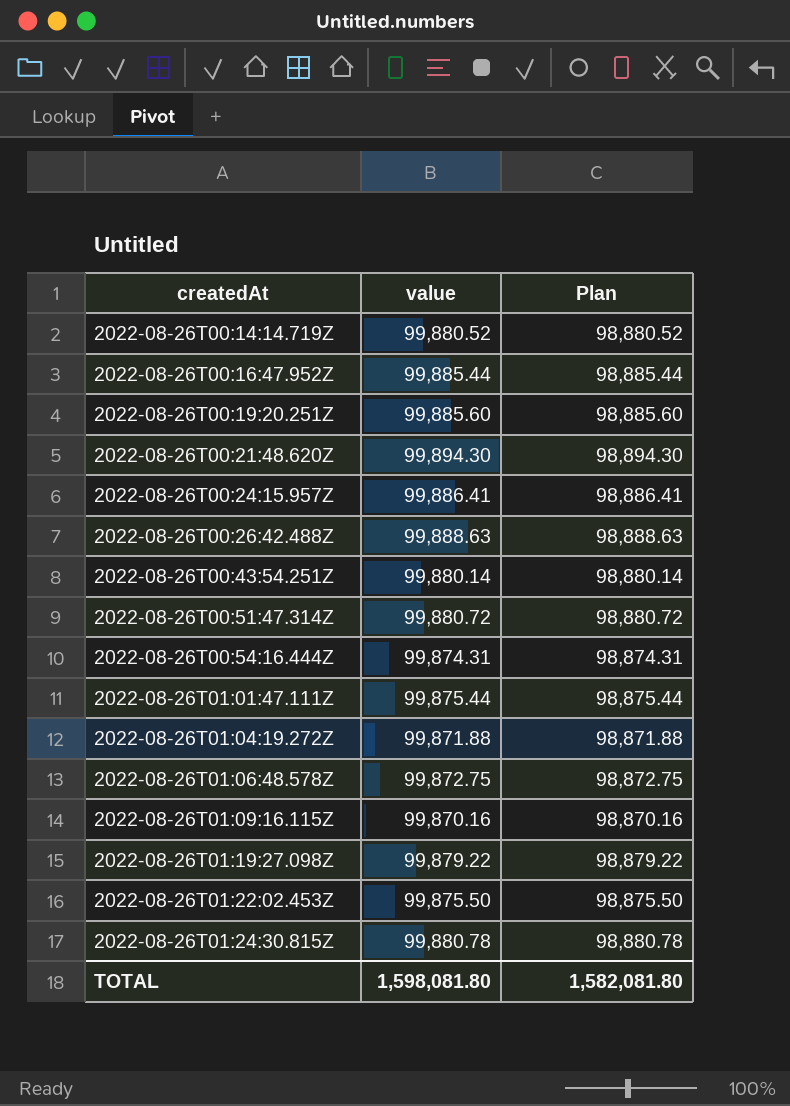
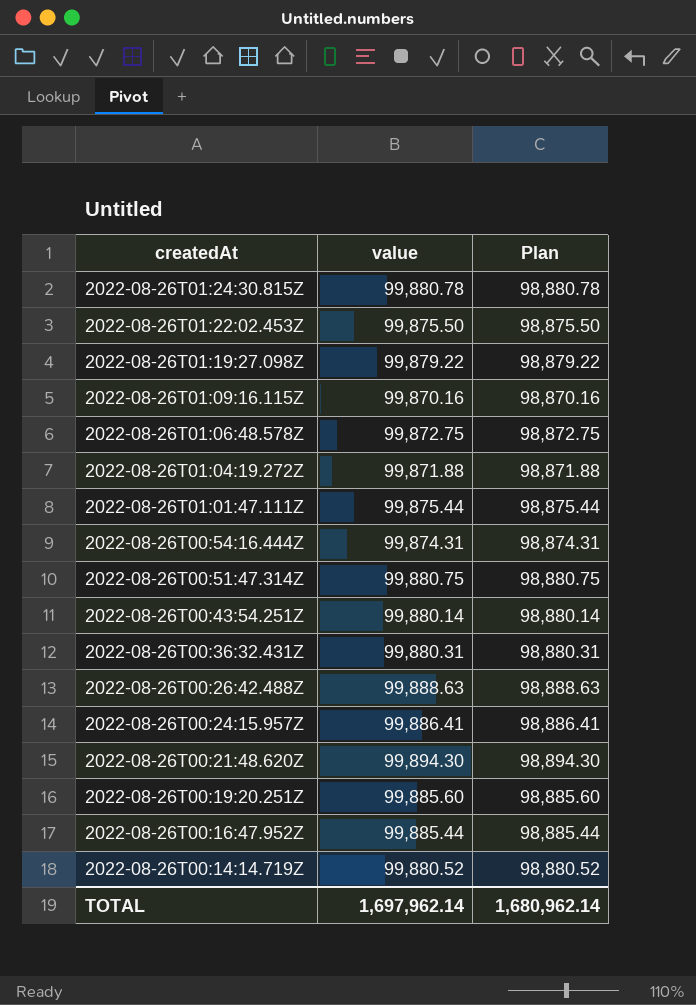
row order: createdAt ascending -> createdAt descending
2022-08-26T00:51:47.314Z | value: 99,880.72 -> 99,880.75
2022-08-26T00:51:47.314Z | Plan: 98,880.72 -> 98,880.75
row 2022-08-26T00:36:32.431Z: none -> 99,880.31 | 98,880.31
TOTAL | value: 1,598,081.80 -> 1,697,962.14
TOTAL | Plan: 1,582,081.80 -> 1,680,962.14

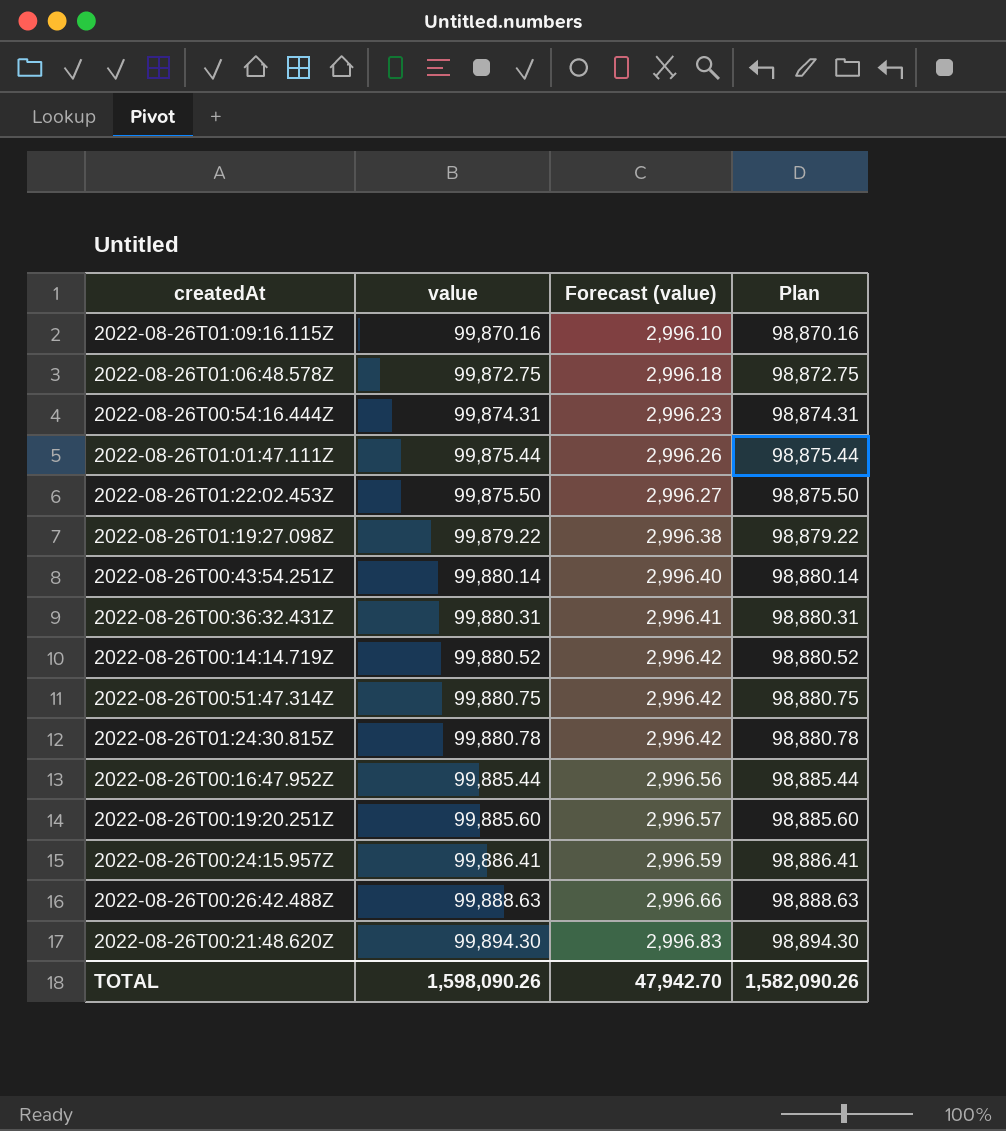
row order: createdAt descending -> value ascending
column Forecast (value) | formula: none -> [value] * 0.03
row 2022-08-26T01:04:19.272Z: 99,871.88 | 98,871.88 -> none
TOTAL | value: 1,697,962.14 -> 1,598,090.26
TOTAL | Plan: 1,680,962.14 -> 1,582,090.26

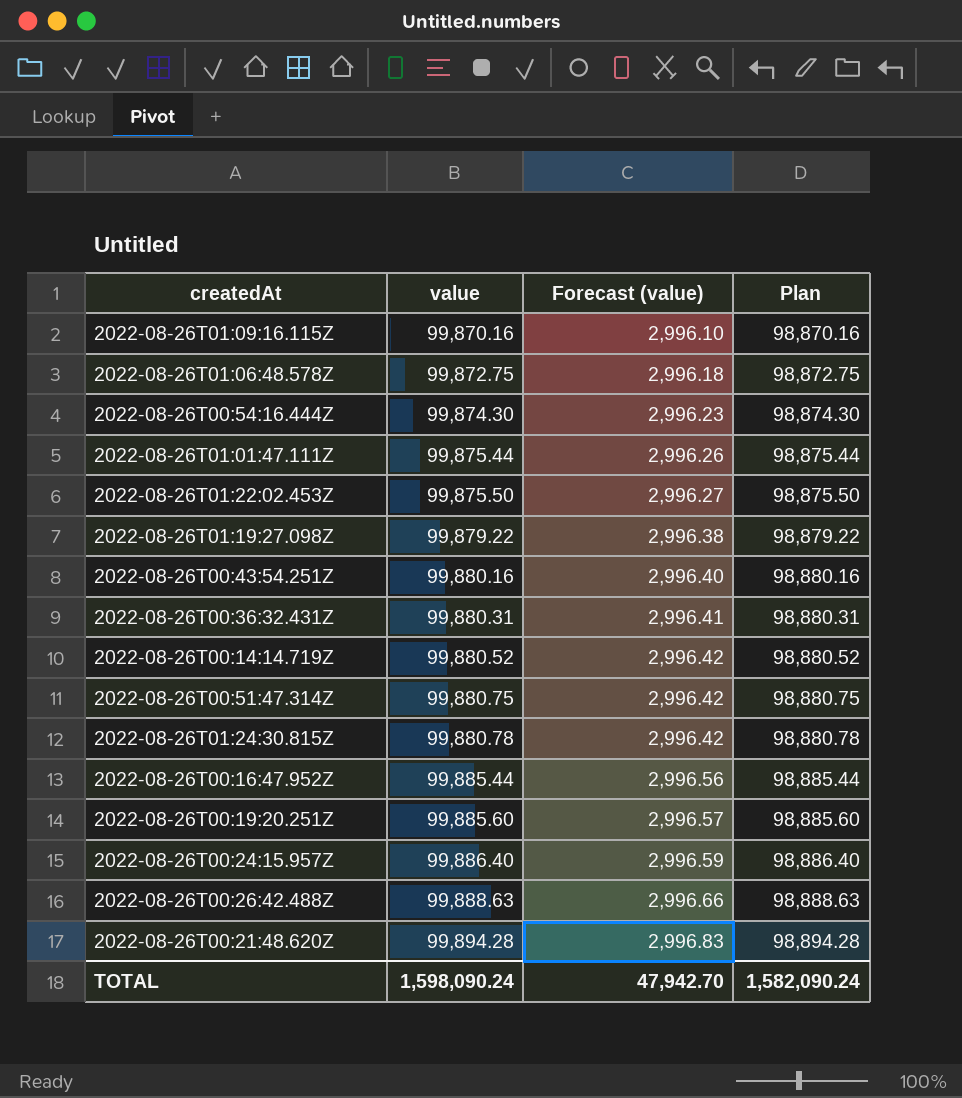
2022-08-26T00:54:16.444Z | value: 99,874.31 -> 99,874.30
2022-08-26T00:54:16.444Z | Plan: 98,874.31 -> 98,874.30
2022-08-26T00:43:54.251Z | value: 99,880.14 -> 99,880.16
2022-08-26T00:43:54.251Z | Plan: 98,880.14 -> 98,880.16
2022-08-26T00:24:15.957Z | value: 99,886.41 -> 99,886.40
2022-08-26T00:24:15.957Z | Plan: 98,886.41 -> 98,886.40
2022-08-26T00:21:48.620Z | value: 99,894.30 -> 99,894.28
2022-08-26T00:21:48.620Z | Plan: 98,894.30 -> 98,894.28
TOTAL | value: 1,598,090.26 -> 1,598,090.24
TOTAL | Plan: 1,582,090.26 -> 1,582,090.24

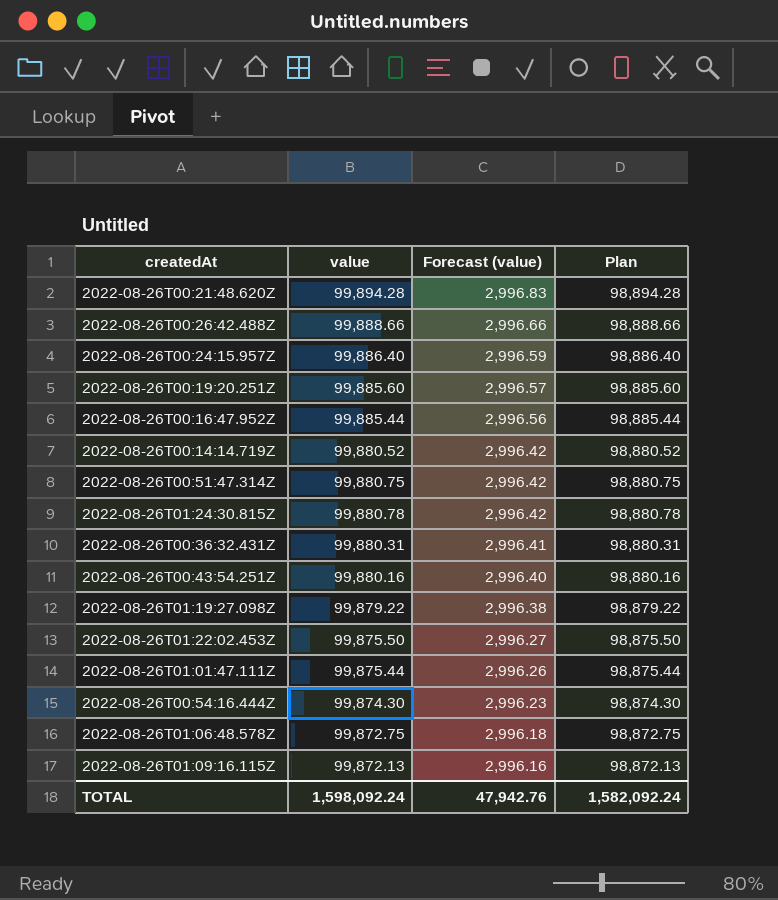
row order: value ascending -> Forecast (value) descending
2022-08-26T00:26:42.488Z | value: 99,888.63 -> 99,888.66
2022-08-26T00:26:42.488Z | Plan: 98,888.63 -> 98,888.66
2022-08-26T01:09:16.115Z | value: 99,870.16 -> 99,872.13
2022-08-26T01:09:16.115Z | Forecast (value): 2,996.10 -> 2,996.16
2022-08-26T01:09:16.115Z | Plan: 98,870.16 -> 98,872.13
TOTAL | value: 1,598,090.24 -> 1,598,092.24
TOTAL | Forecast (value): 47,942.70 -> 47,942.76
TOTAL | Plan: 1,582,090.24 -> 1,582,092.24

